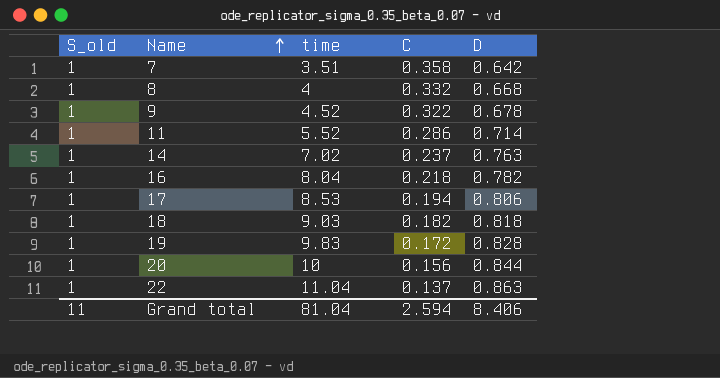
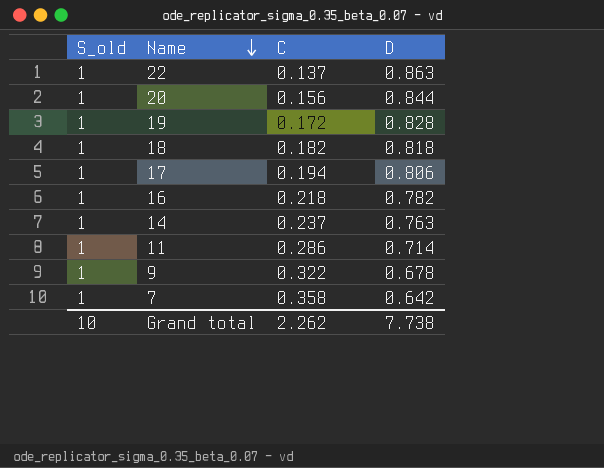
row order: Name ascending -> Name descending
column time | position: 3 -> none
row 8: 1 | 4 | 0.332 | 0.668 -> none
Grand total | S_old: 11 -> 10
Grand total | C: 2.594 -> 2.262
Grand total | D: 8.406 -> 7.738

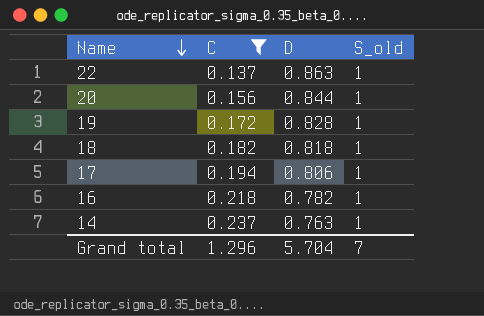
filter: none -> C <= 0.237
column S_old | position: 1 -> 4
Grand total | C: 2.262 -> 1.296
Grand total | D: 7.738 -> 5.704
Grand total | S_old: 10 -> 7

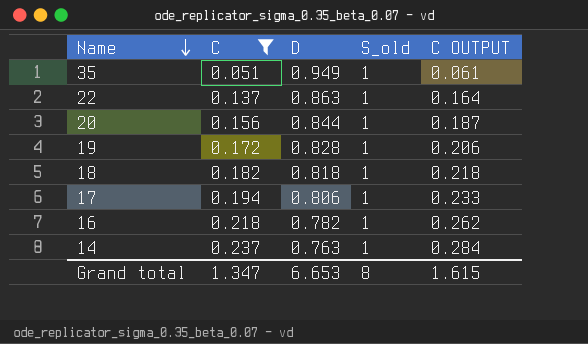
column C OUTPUT | formula: none -> [C] * 1.2
row 35: none -> 0.051 | 0.949 | 1 | 0.061
Grand total | C: 1.296 -> 1.347
Grand total | D: 5.704 -> 6.653
Grand total | S_old: 7 -> 8

